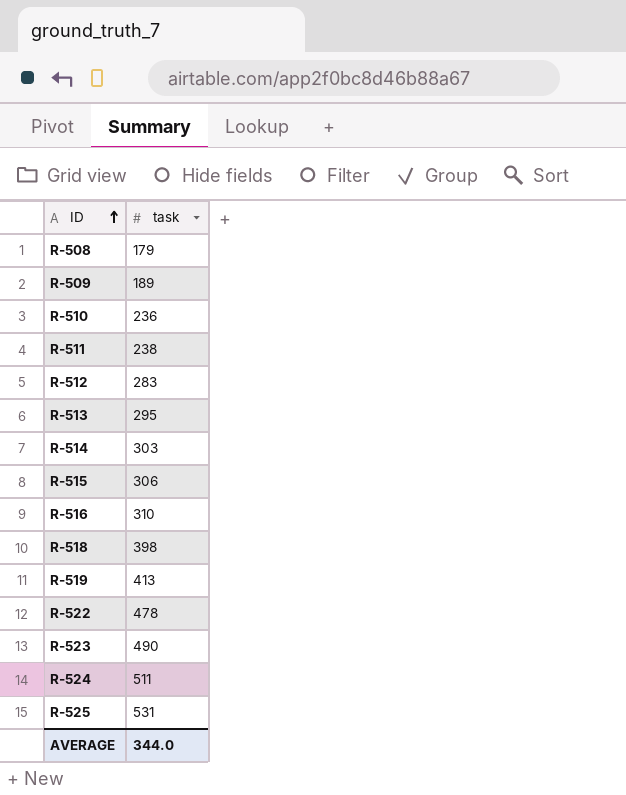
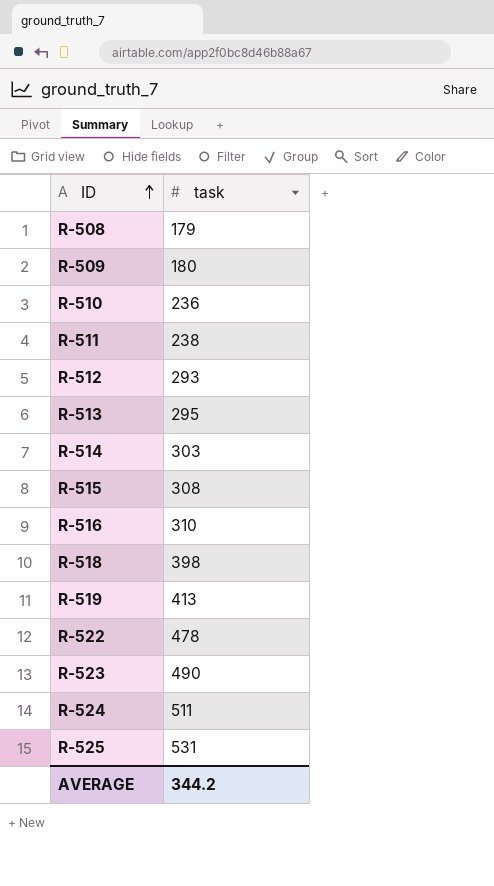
R-509 | task: 189 -> 180
R-512 | task: 283 -> 293
R-515 | task: 306 -> 308
AVERAGE | task: 344.0 -> 344.2

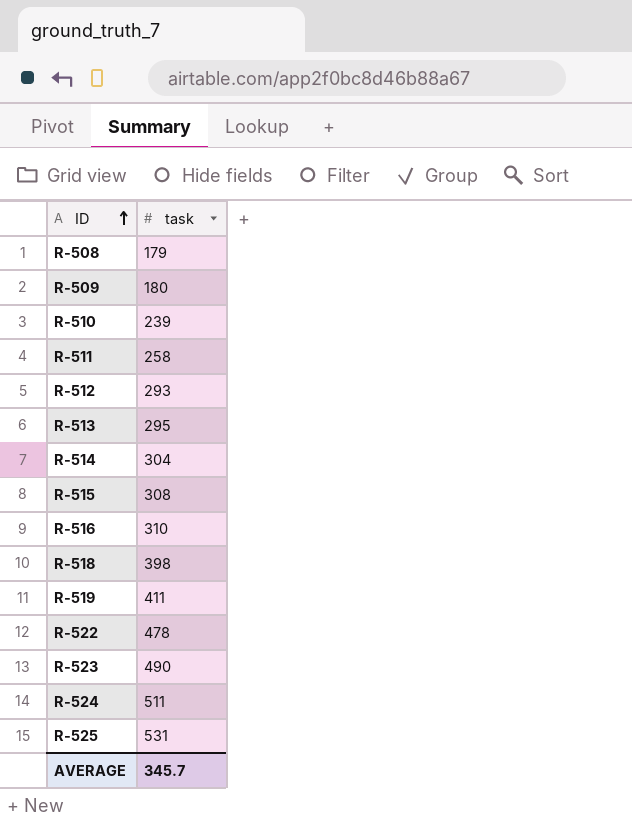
R-510 | task: 236 -> 239
R-511 | task: 238 -> 258
R-514 | task: 303 -> 304
R-519 | task: 413 -> 411
AVERAGE | task: 344.2 -> 345.7

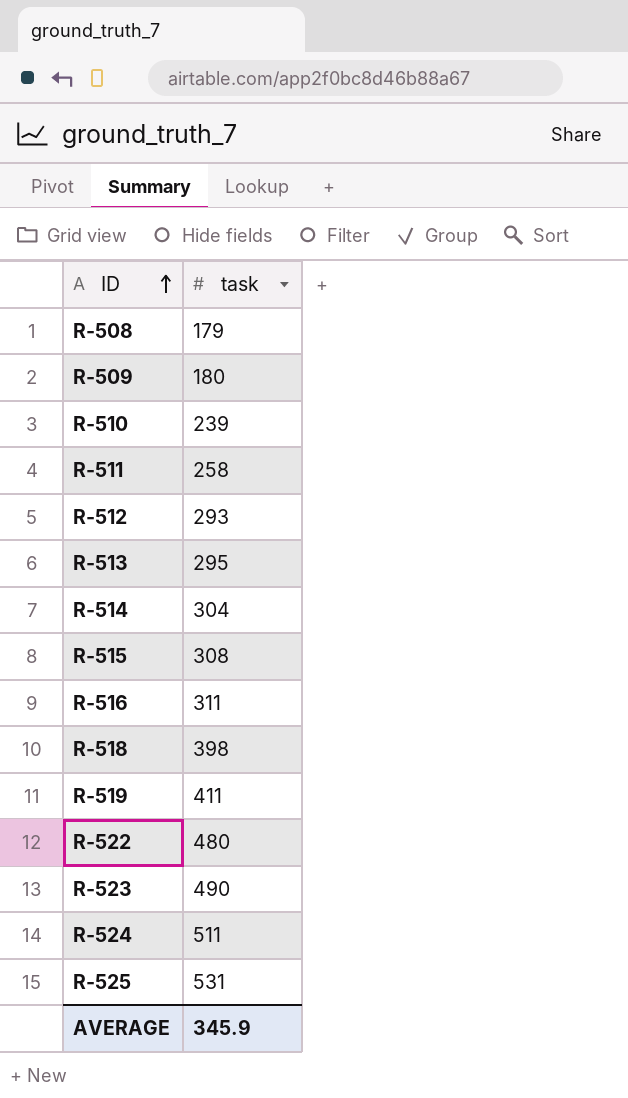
R-516 | task: 310 -> 311
R-522 | task: 478 -> 480
AVERAGE | task: 345.7 -> 345.9

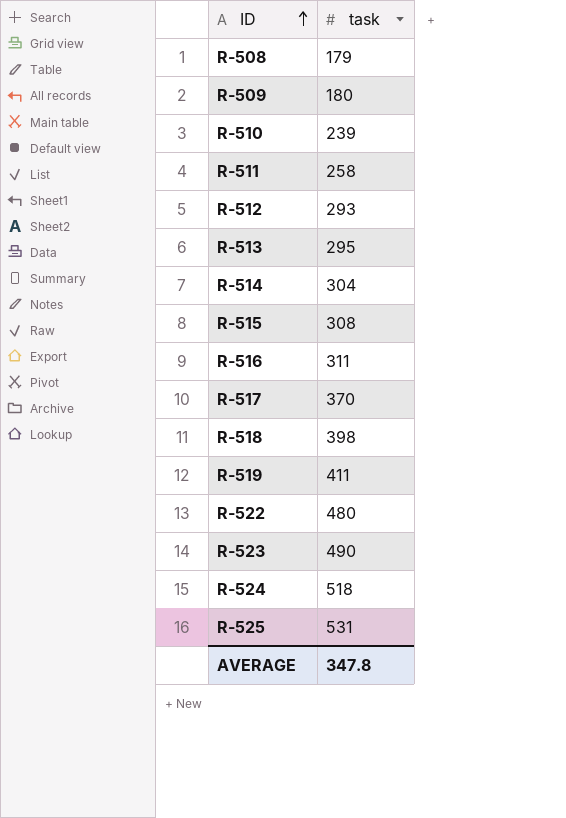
row R-517: none -> 370
R-524 | task: 511 -> 518
AVERAGE | task: 345.9 -> 347.8

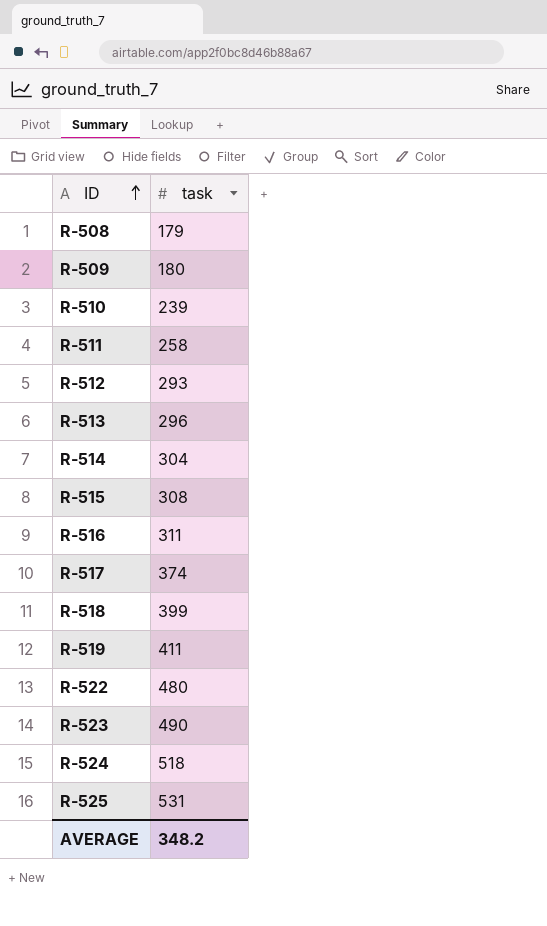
R-513 | task: 295 -> 296
R-517 | task: 370 -> 374
R-518 | task: 398 -> 399
AVERAGE | task: 347.8 -> 348.2

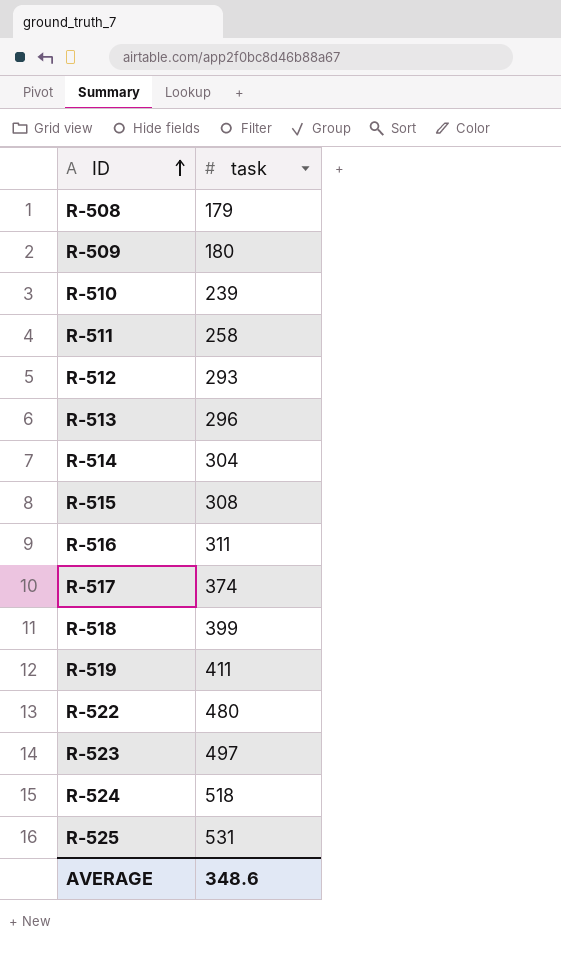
R-523 | task: 490 -> 497
AVERAGE | task: 348.2 -> 348.6

